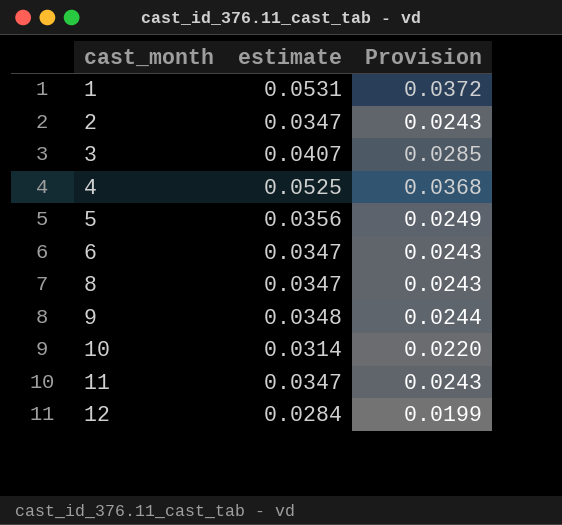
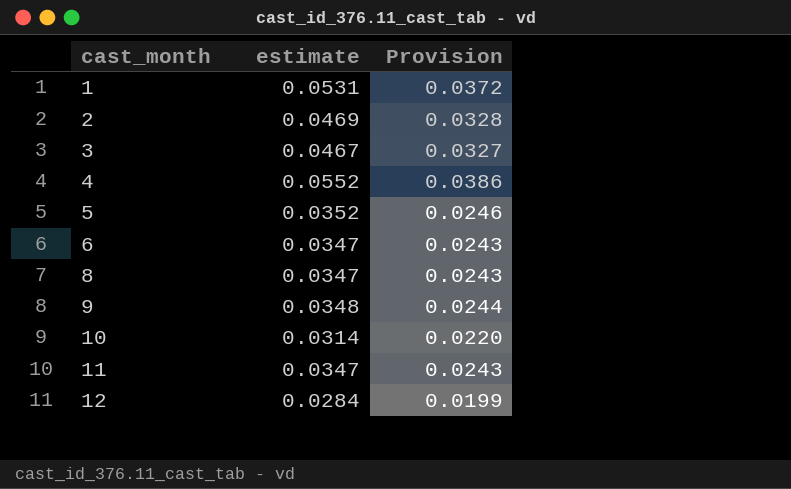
2 | estimate: 0.0347 -> 0.0469
2 | Provision: 0.0243 -> 0.0328
3 | estimate: 0.0407 -> 0.0467
3 | Provision: 0.0285 -> 0.0327
4 | estimate: 0.0525 -> 0.0552
4 | Provision: 0.0368 -> 0.0386
5 | estimate: 0.0356 -> 0.0352
5 | Provision: 0.0249 -> 0.0246

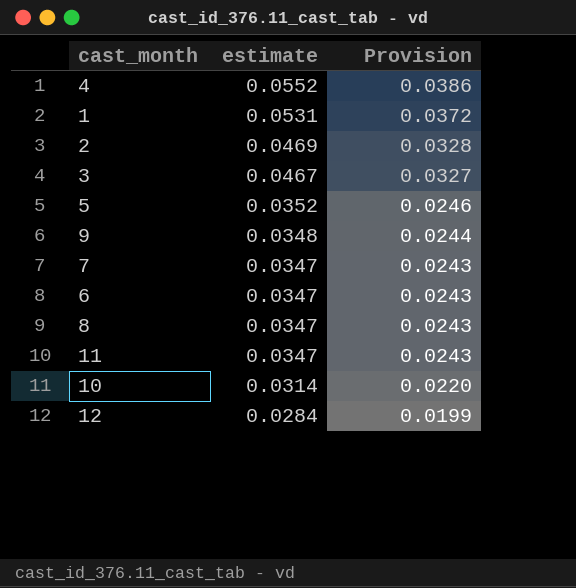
row order: cast_month ascending -> estimate descending
row 7: none -> 0.0347 | 0.0243

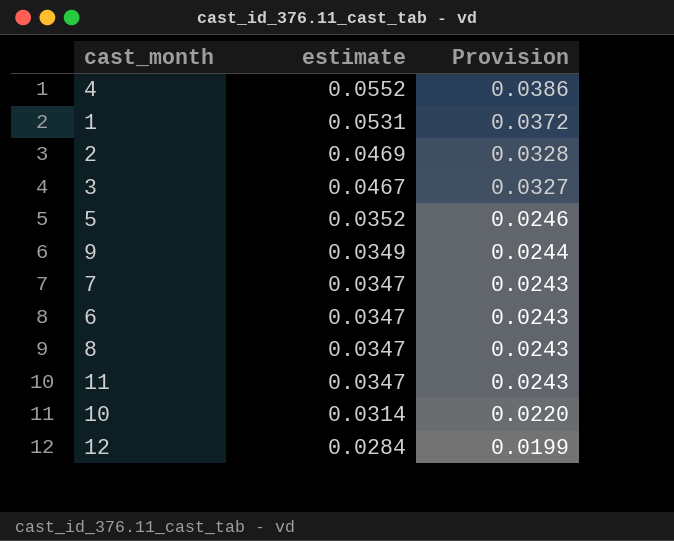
9 | estimate: 0.0348 -> 0.0349

